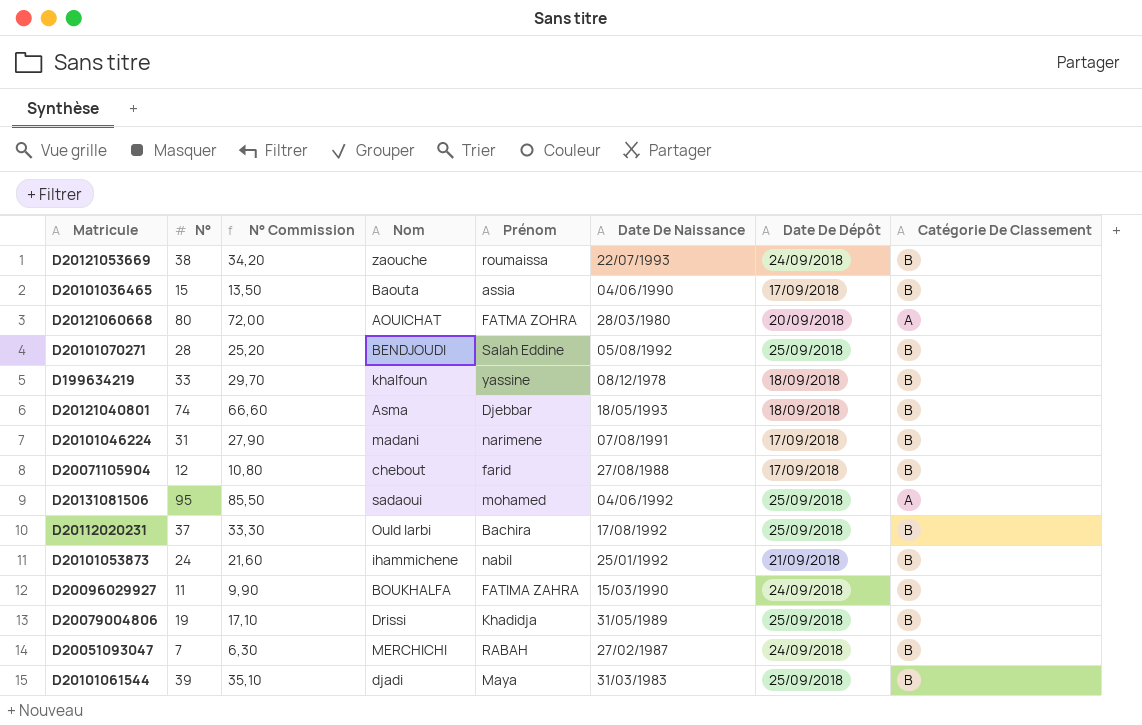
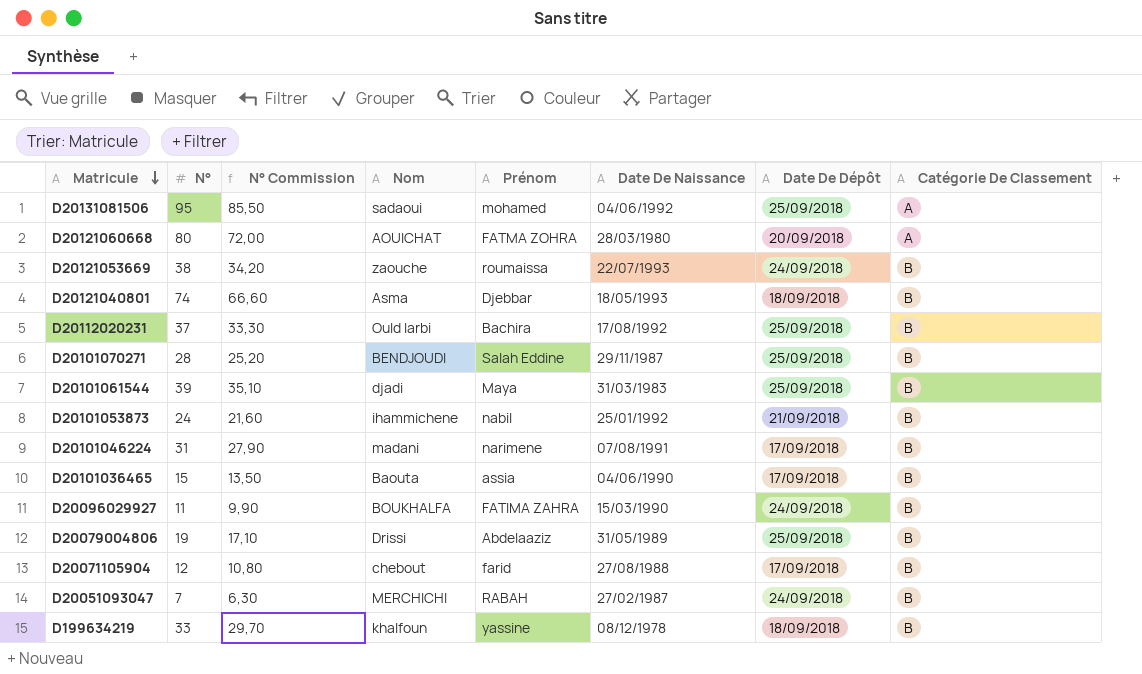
row order: none -> Matricule descending
D20101070271 | Date De Naissance: 05/08/1992 -> 29/11/1987
D20079004806 | Prénom: Khadidja -> Abdelaaziz

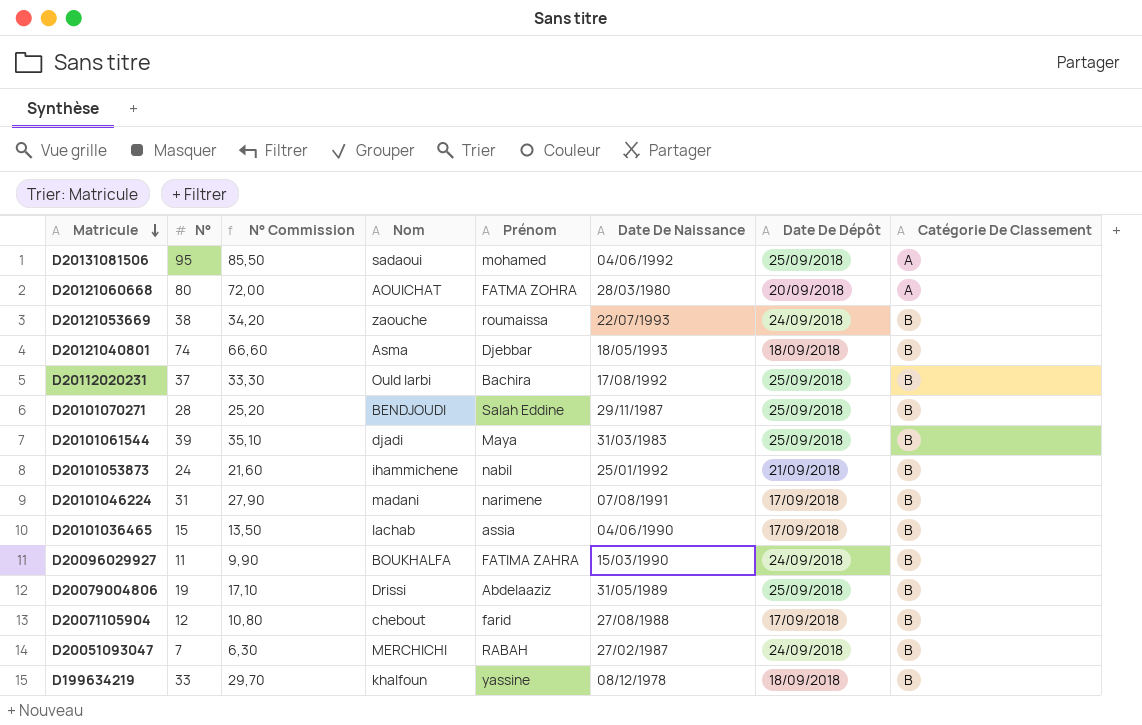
D20101036465 | Nom: Baouta -> lachab

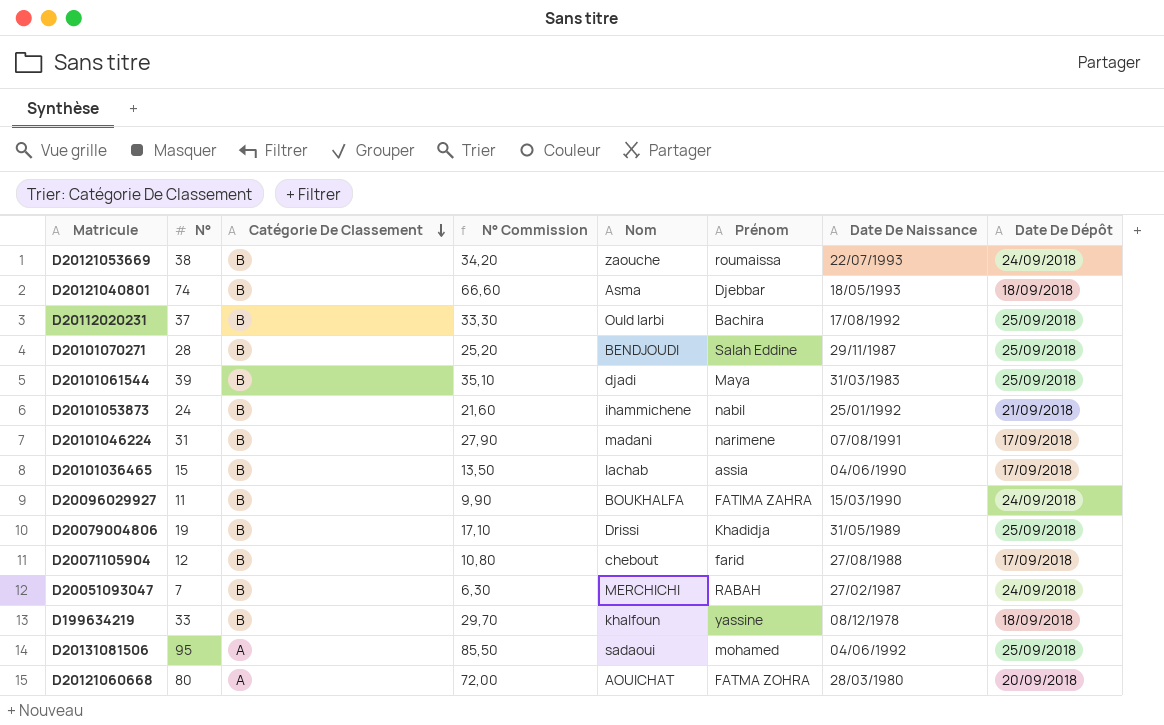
row order: Matricule descending -> Catégorie De Classement descending
column Catégorie De Classement | position: 8 -> 3
D20079004806 | Prénom: Abdelaaziz -> Khadidja

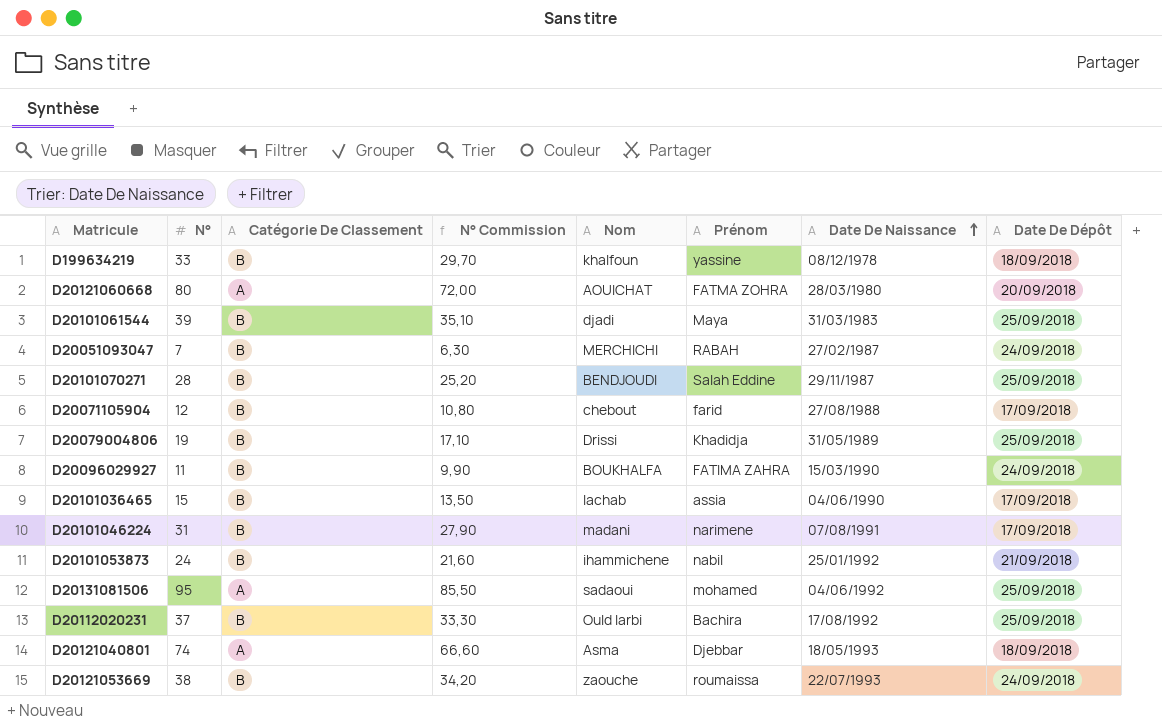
row order: Catégorie De Classement descending -> Date De Naissance ascending
D20121040801 | Catégorie De Classement: B -> A

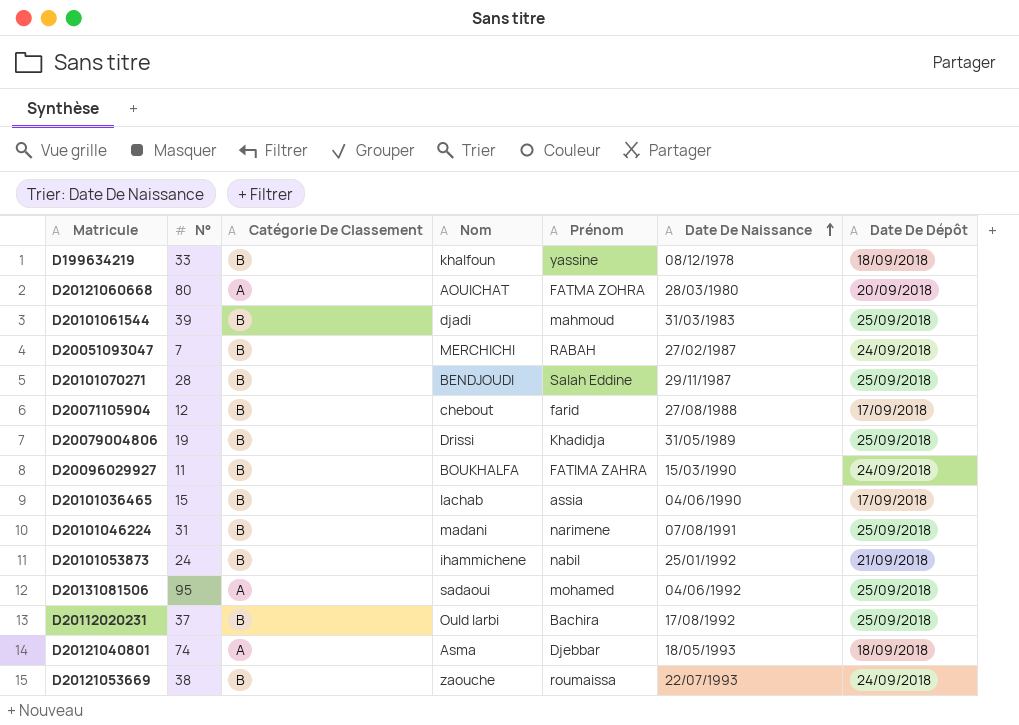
column N° Commission | formula: [N°] * 0,9 -> none
D20101061544 | Prénom: Maya -> mahmoud
D20101046224 | Date De Dépôt: 17/09/2018 -> 25/09/2018

